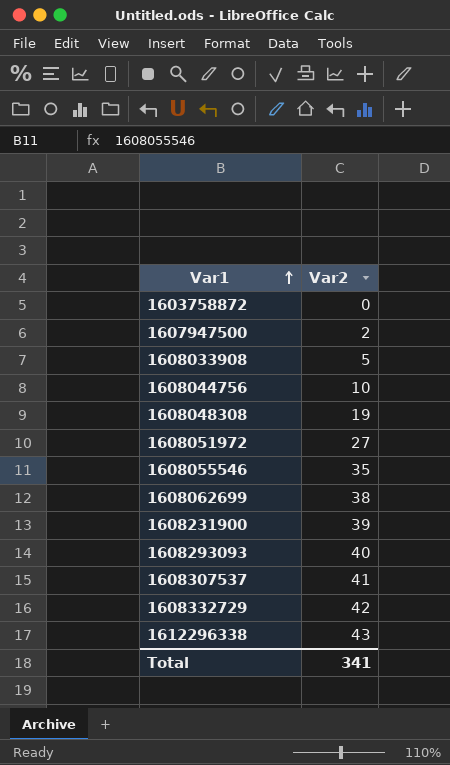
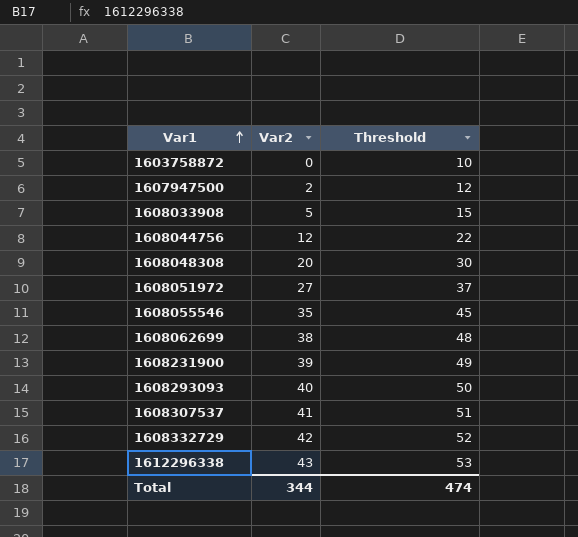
column Threshold | formula: none -> [Var2] + 10
1608044756 | Var2: 10 -> 12
1608048308 | Var2: 19 -> 20
Total | Var2: 341 -> 344

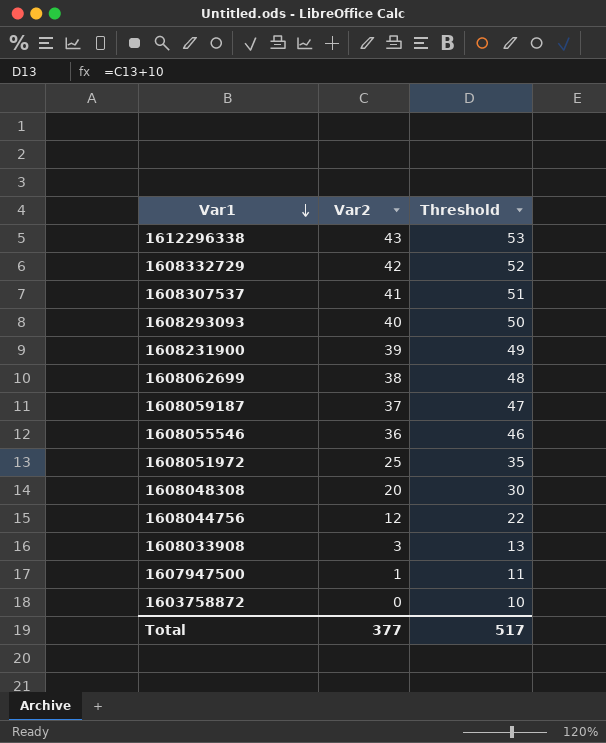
row order: Var1 ascending -> Var1 descending
row 1608059187: none -> 37 | 47
1608055546 | Var2: 35 -> 36
1608055546 | Threshold: 45 -> 46
1608051972 | Var2: 27 -> 25
1608051972 | Threshold: 37 -> 35
1608033908 | Var2: 5 -> 3
1608033908 | Threshold: 15 -> 13
1607947500 | Var2: 2 -> 1
1607947500 | Threshold: 12 -> 11
Total | Var2: 344 -> 377
Total | Threshold: 474 -> 517

